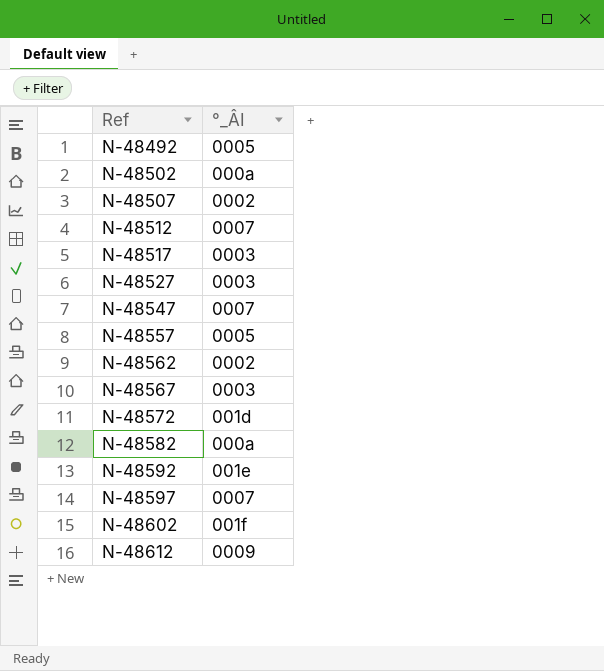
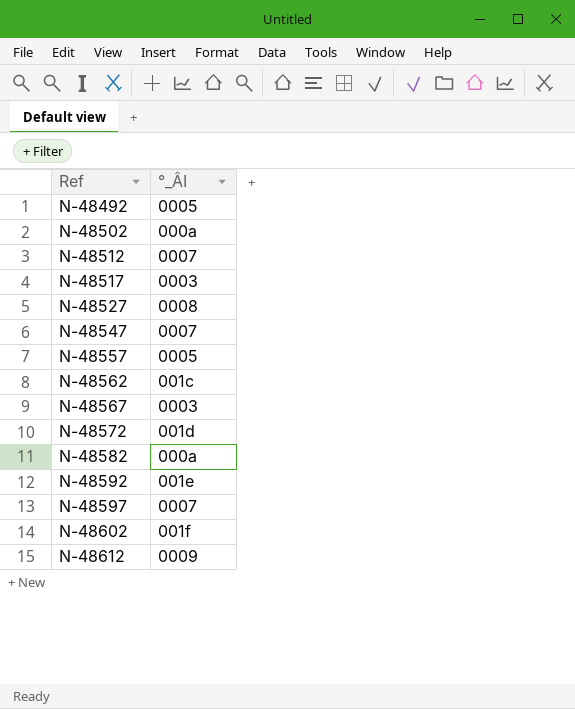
row N-48507: 0002 -> none
N-48527 | °_ÂI: 0003 -> 0008
N-48562 | °_ÂI: 0002 -> 001c

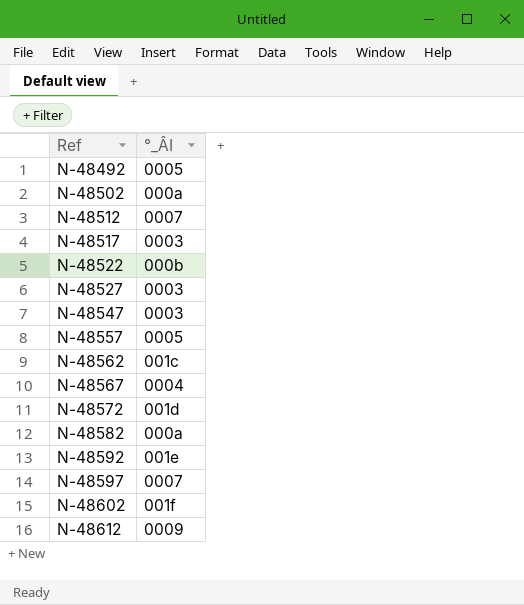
row N-48522: none -> 000b
N-48527 | °_ÂI: 0008 -> 0003
N-48547 | °_ÂI: 0007 -> 0003
N-48567 | °_ÂI: 0003 -> 0004

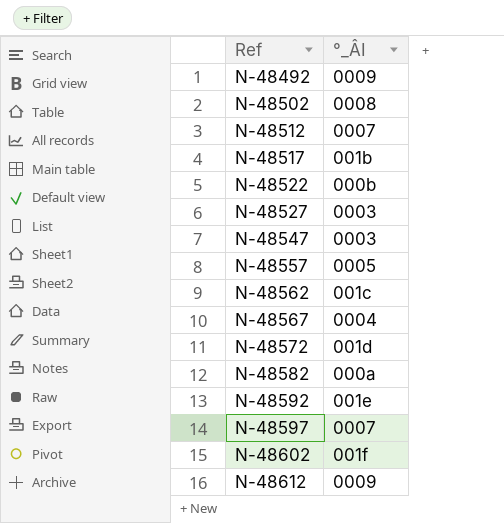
N-48492 | °_ÂI: 0005 -> 0009
N-48502 | °_ÂI: 000a -> 0008
N-48517 | °_ÂI: 0003 -> 001b

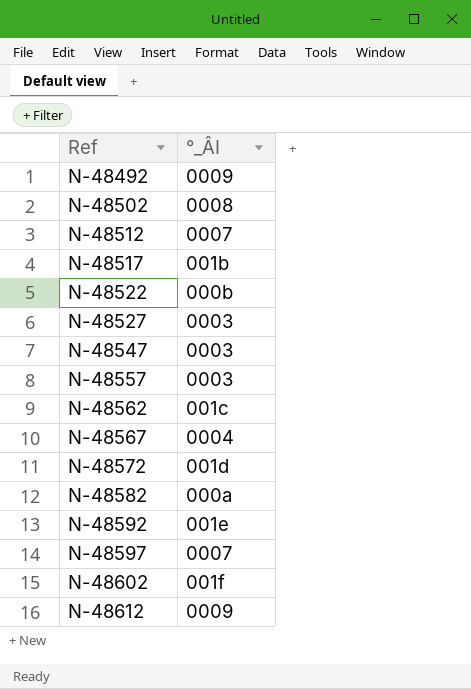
N-48557 | °_ÂI: 0005 -> 0003

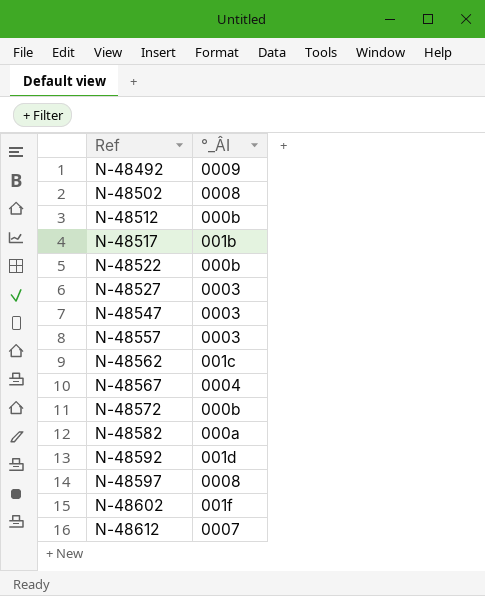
N-48512 | °_ÂI: 0007 -> 000b
N-48572 | °_ÂI: 001d -> 000b
N-48592 | °_ÂI: 001e -> 001d
N-48597 | °_ÂI: 0007 -> 0008
N-48612 | °_ÂI: 0009 -> 0007

